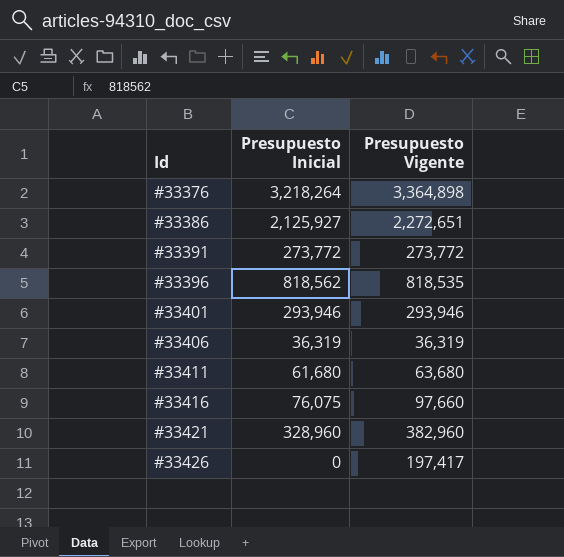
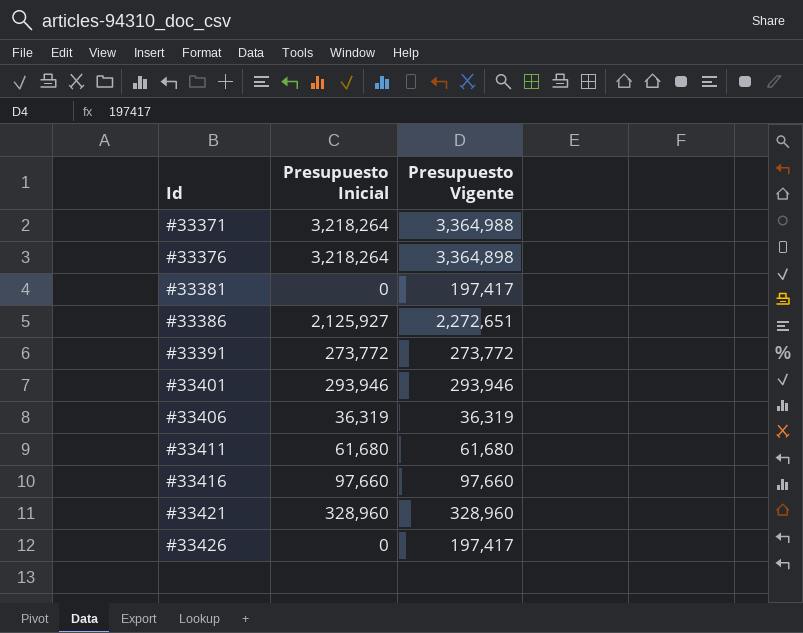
row #33396: 818,562 | 818,535 -> none
row #33371: none -> 3,218,264 | 3,364,988
row #33381: none -> 0 | 197,417
#33411 | Presupuesto Vigente: 63,680 -> 61,680
#33416 | Presupuesto Inicial: 76,075 -> 97,660
#33421 | Presupuesto Vigente: 382,960 -> 328,960

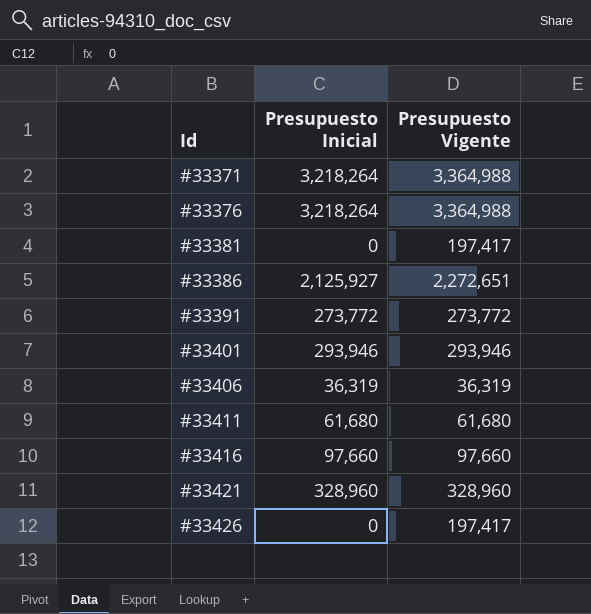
#33376 | Presupuesto Vigente: 3,364,898 -> 3,364,988

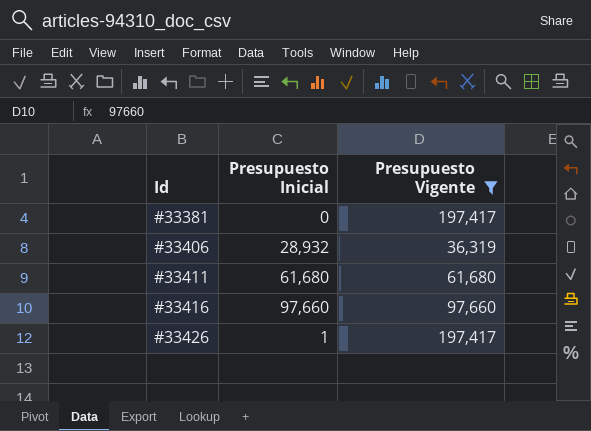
filter: none -> Presupuesto Vigente <= 197,417
#33406 | Presupuesto Inicial: 36,319 -> 28,932
#33426 | Presupuesto Inicial: 0 -> 1

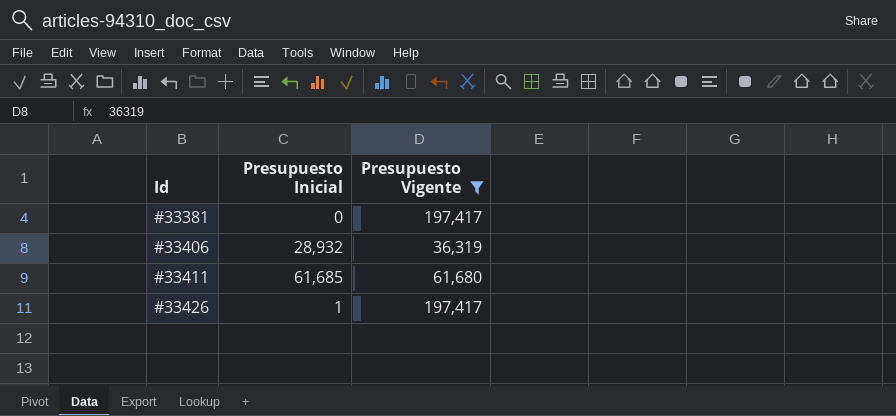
row #33416: 97,660 | 97,660 -> none
#33411 | Presupuesto Inicial: 61,680 -> 61,685

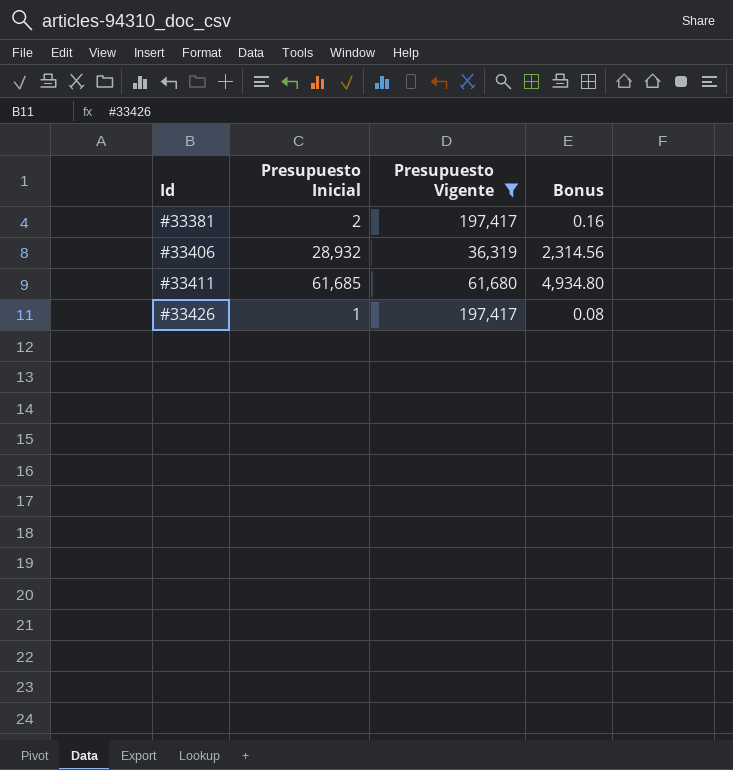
column Bonus | formula: none -> [Presupuesto Inicial] * 0.08
#33381 | Presupuesto Inicial: 0 -> 2

